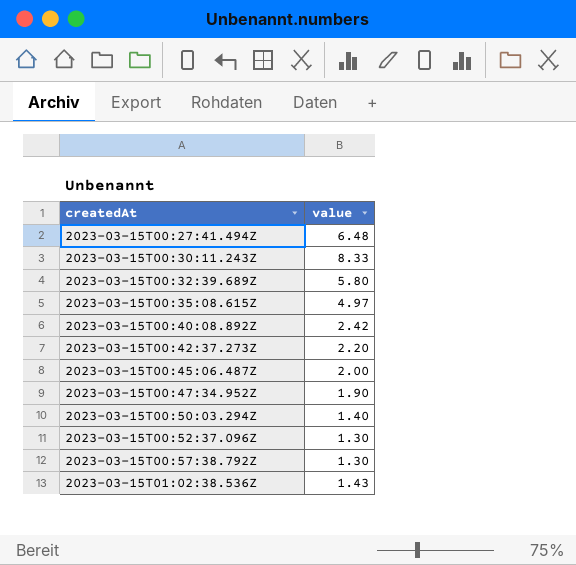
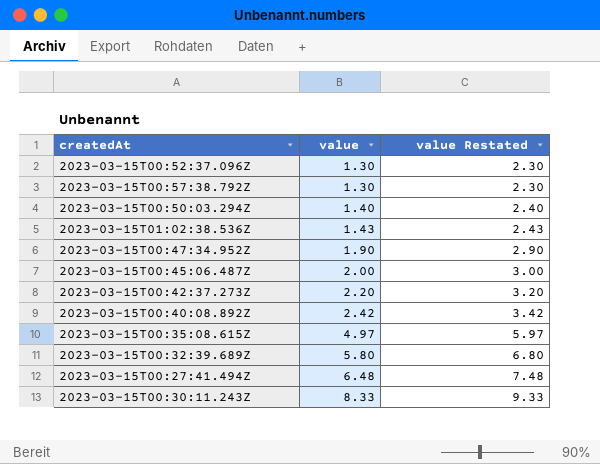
row order: createdAt ascending -> value ascending
column value Restated | formula: none -> [value] + 1

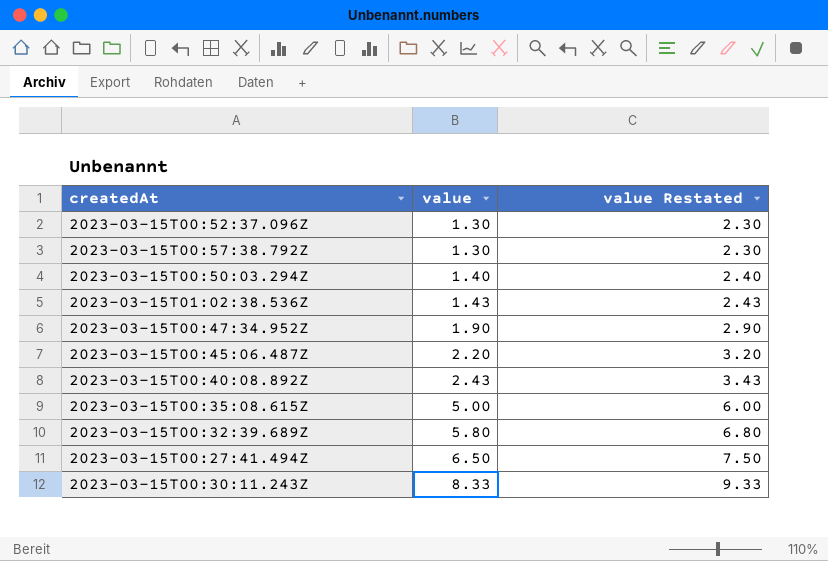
row 2023-03-15T00:42:37.273Z: 2.20 | 3.20 -> none
2023-03-15T00:45:06.487Z | value: 2.00 -> 2.20
2023-03-15T00:45:06.487Z | value Restated: 3.00 -> 3.20
2023-03-15T00:40:08.892Z | value: 2.42 -> 2.43
2023-03-15T00:40:08.892Z | value Restated: 3.42 -> 3.43
2023-03-15T00:35:08.615Z | value: 4.97 -> 5.00
2023-03-15T00:35:08.615Z | value Restated: 5.97 -> 6.00
2023-03-15T00:27:41.494Z | value: 6.48 -> 6.50
2023-03-15T00:27:41.494Z | value Restated: 7.48 -> 7.50

